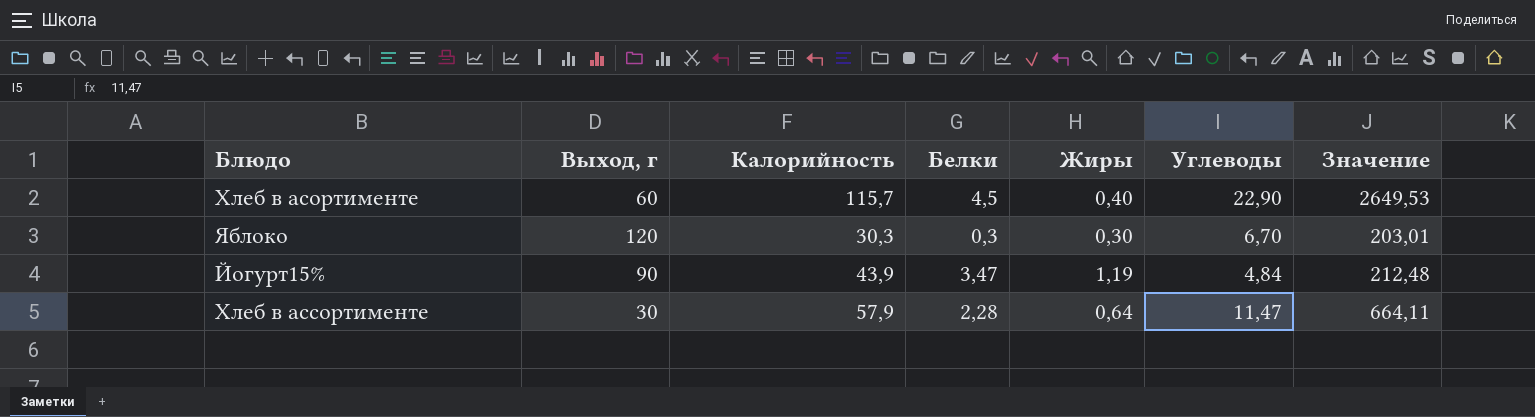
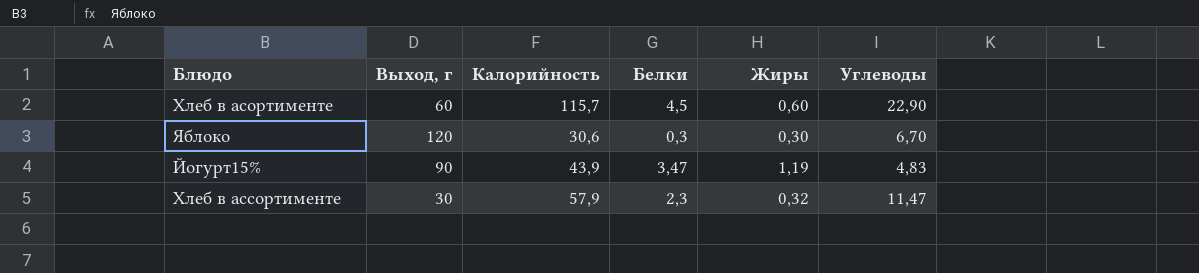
column Значение | formula: [Калорийность] * [Углеводы] -> none
Хлеб в асортименте | Жиры: 0,40 -> 0,60
Яблоко | Калорийность: 30,3 -> 30,6
Йогурт15% | Углеводы: 4,84 -> 4,83
Хлеб в ассортименте | Белки: 2,28 -> 2,3
Хлеб в ассортименте | Жиры: 0,64 -> 0,32

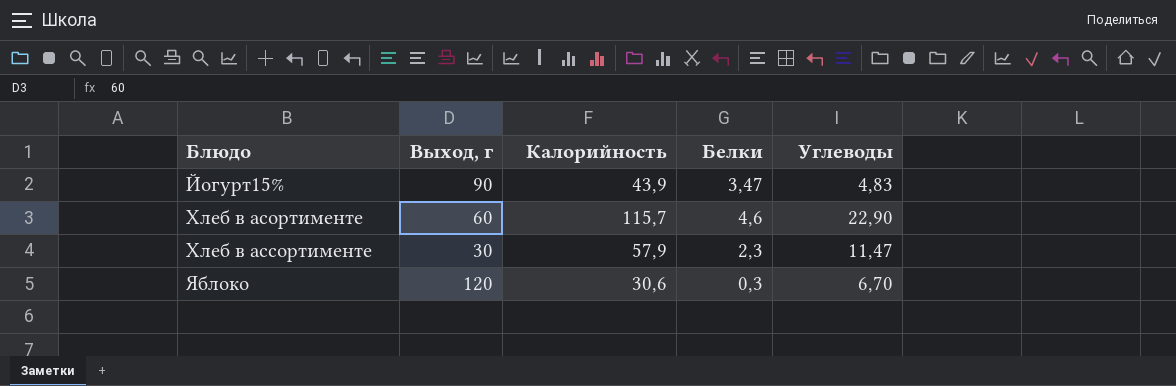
row order: none -> Блюдо ascending
column Жиры | position: 5 -> none
Хлеб в асортименте | Белки: 4,5 -> 4,6

